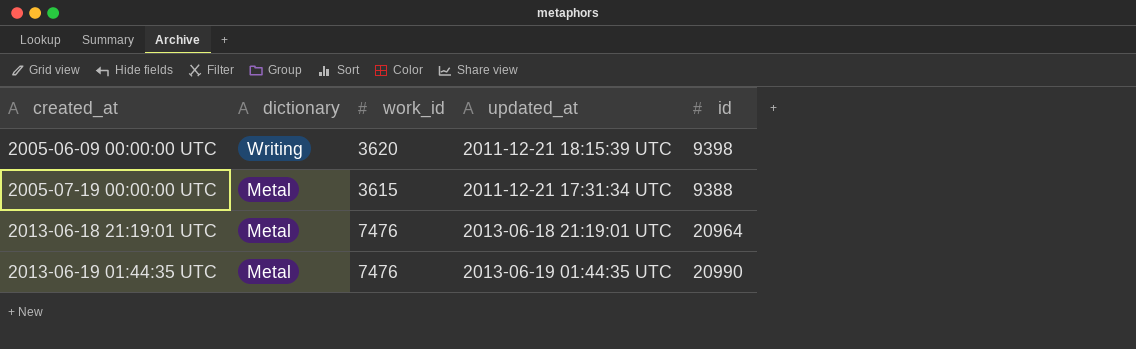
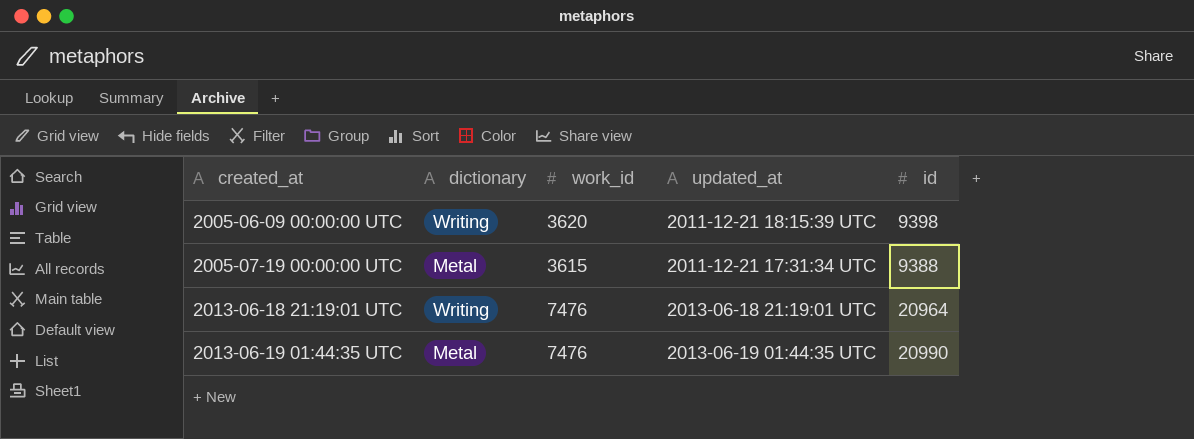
2013-06-18 21:19:01 UTC | dictionary: Metal -> Writing

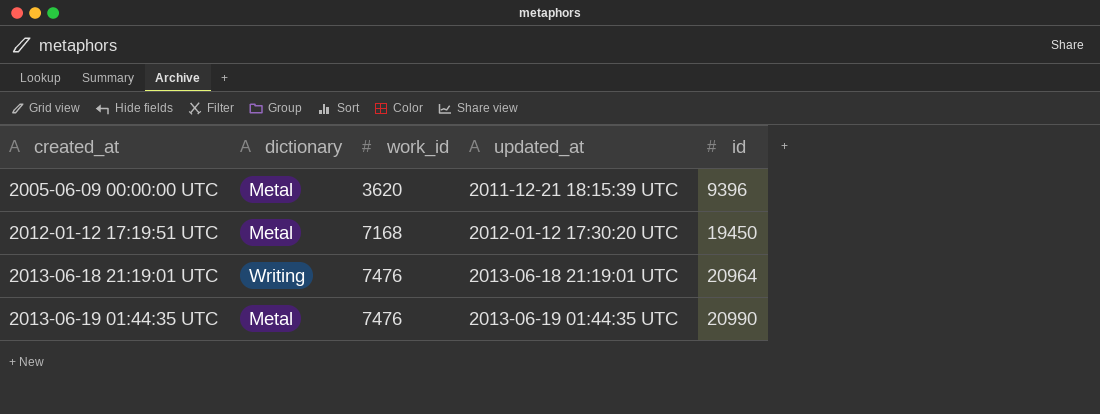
row 2005-07-19 00:00:00 UTC: Metal | 3615 | 2011-12-21 17:31:34 UTC | 9388 -> none
2005-06-09 00:00:00 UTC | dictionary: Writing -> Metal
2005-06-09 00:00:00 UTC | id: 9398 -> 9396
row 2012-01-12 17:19:51 UTC: none -> Metal | 7168 | 2012-01-12 17:30:20 UTC | 19450

